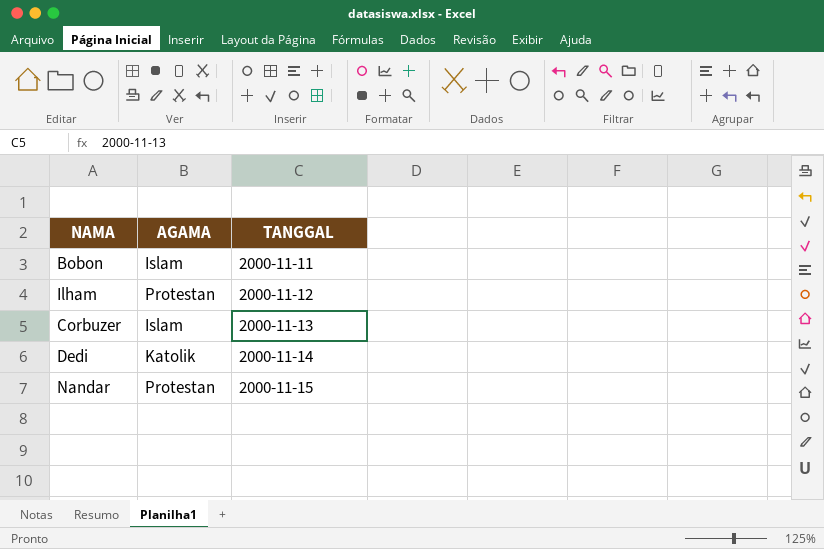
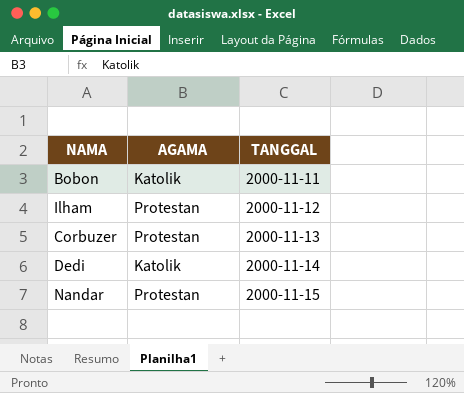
Bobon | AGAMA: Islam -> Katolik
Corbuzer | AGAMA: Islam -> Protestan

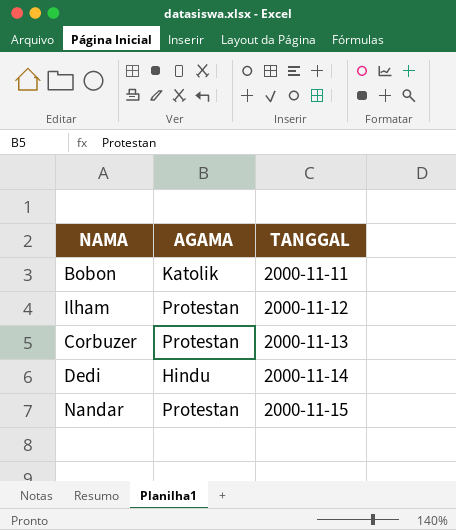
Dedi | AGAMA: Katolik -> Hindu

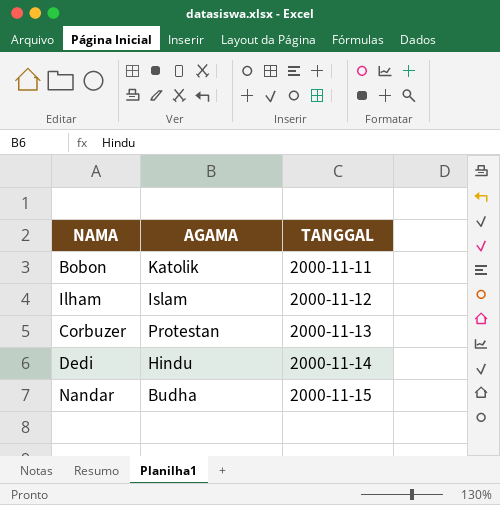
Ilham | AGAMA: Protestan -> Islam
Nandar | AGAMA: Protestan -> Budha

